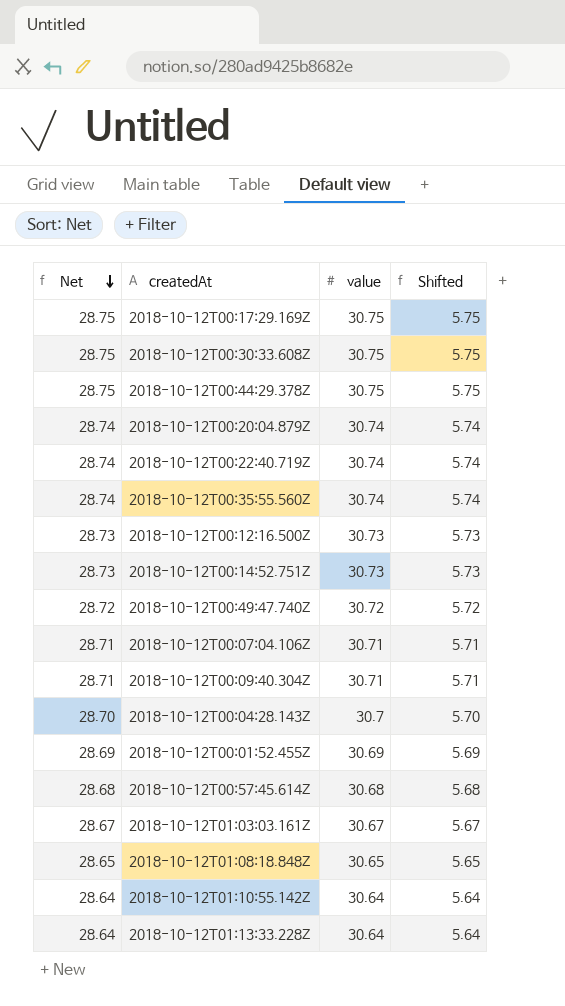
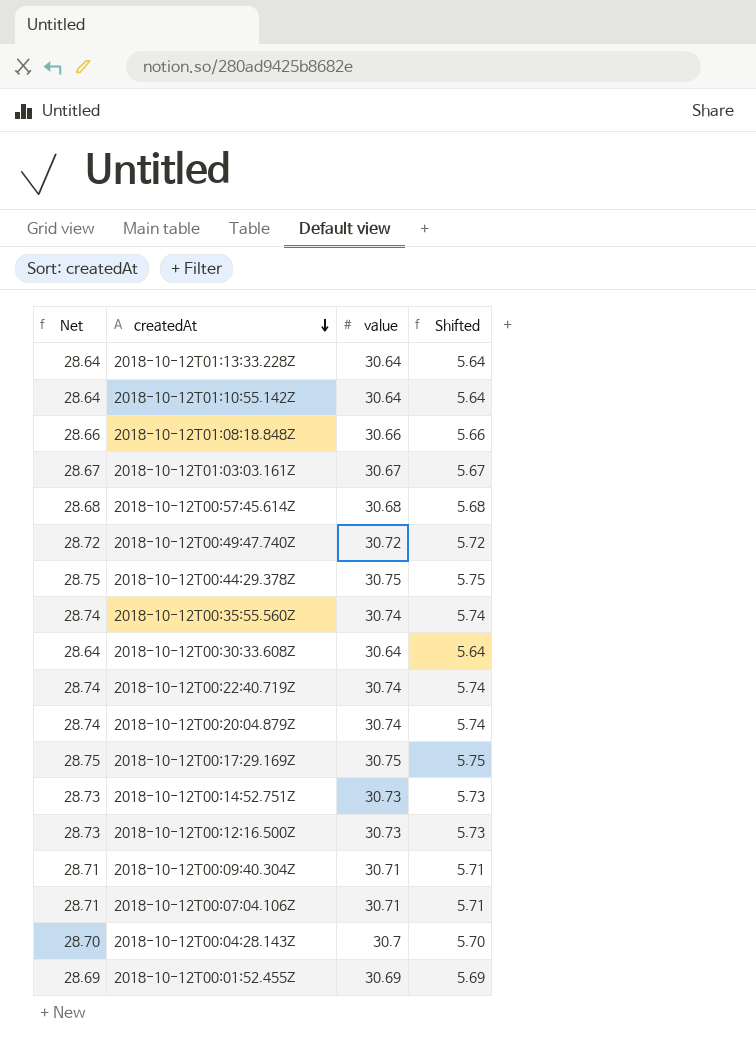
row order: Net descending -> createdAt descending
2018-10-12T01:08:18.848Z | Net: 28.65 -> 28.66
2018-10-12T01:08:18.848Z | value: 30.65 -> 30.66
2018-10-12T01:08:18.848Z | Shifted: 5.65 -> 5.66
2018-10-12T00:30:33.608Z | Net: 28.75 -> 28.64
2018-10-12T00:30:33.608Z | value: 30.75 -> 30.64
2018-10-12T00:30:33.608Z | Shifted: 5.75 -> 5.64

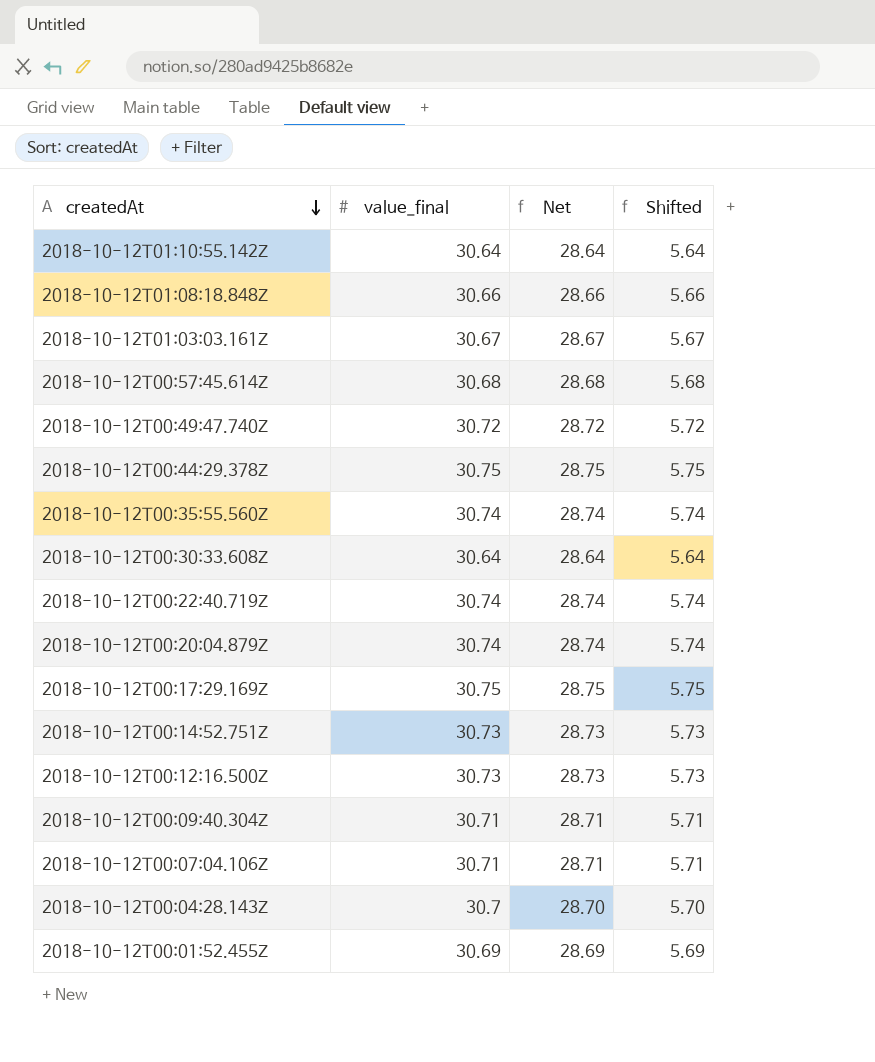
column name: value -> value_final
column Net | position: 1 -> 3
row 2018-10-12T01:13:33.228Z: 28.64 | 30.64 | 5.64 -> none

